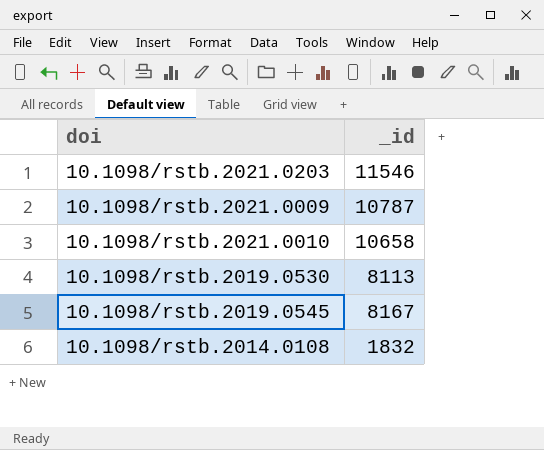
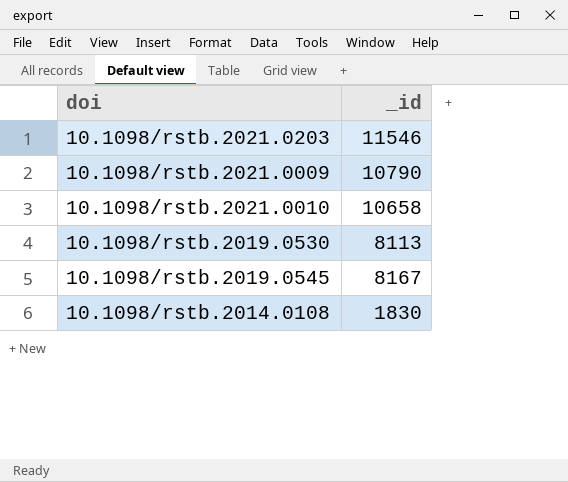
10.1098/rstb.2021.0009 | _id: 10787 -> 10790
10.1098/rstb.2014.0108 | _id: 1832 -> 1830

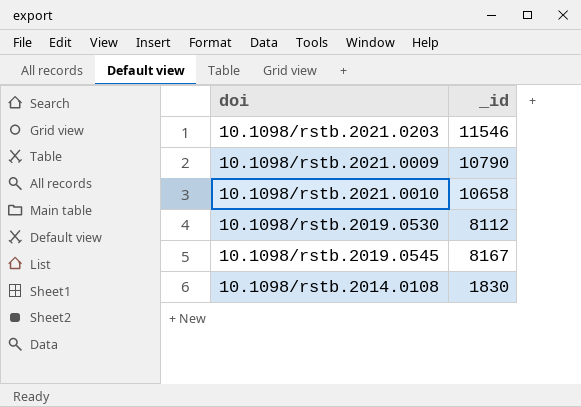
10.1098/rstb.2019.0530 | _id: 8113 -> 8112

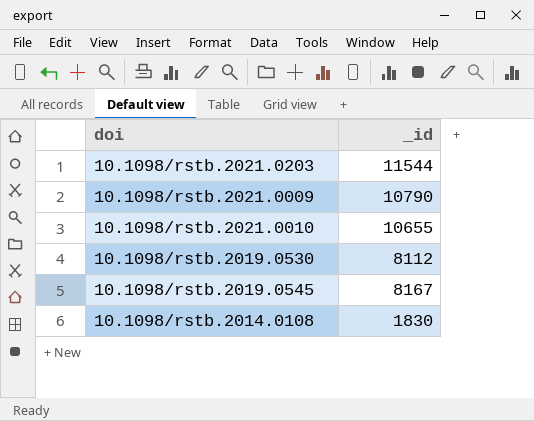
10.1098/rstb.2021.0203 | _id: 11546 -> 11544
10.1098/rstb.2021.0010 | _id: 10658 -> 10655

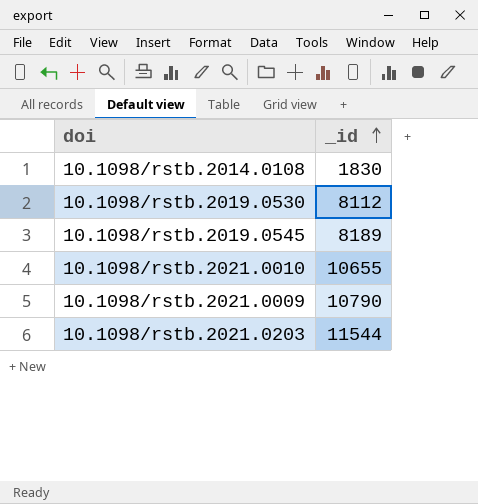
row order: none -> _id ascending
10.1098/rstb.2019.0545 | _id: 8167 -> 8189

